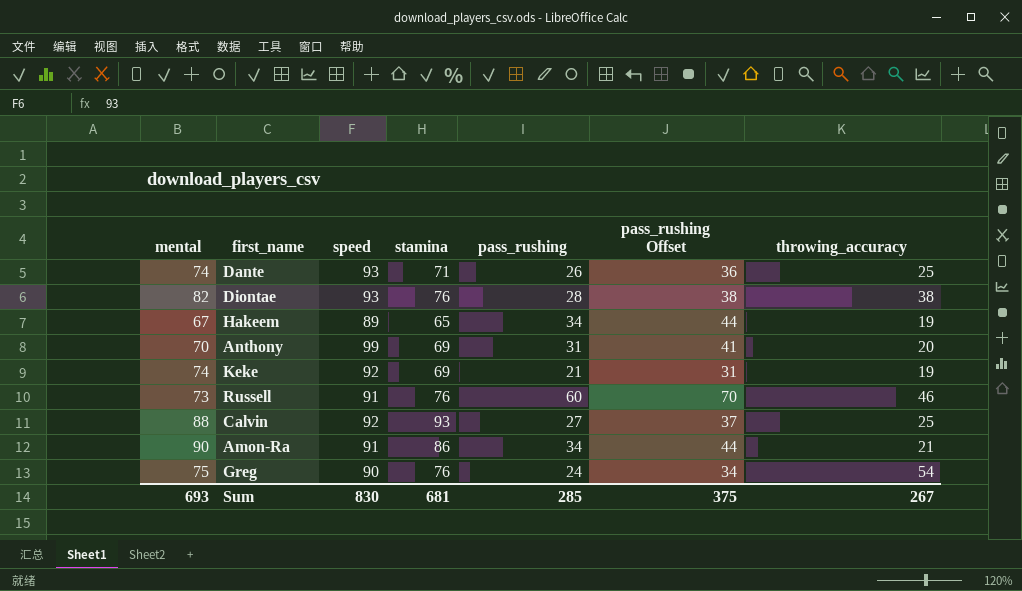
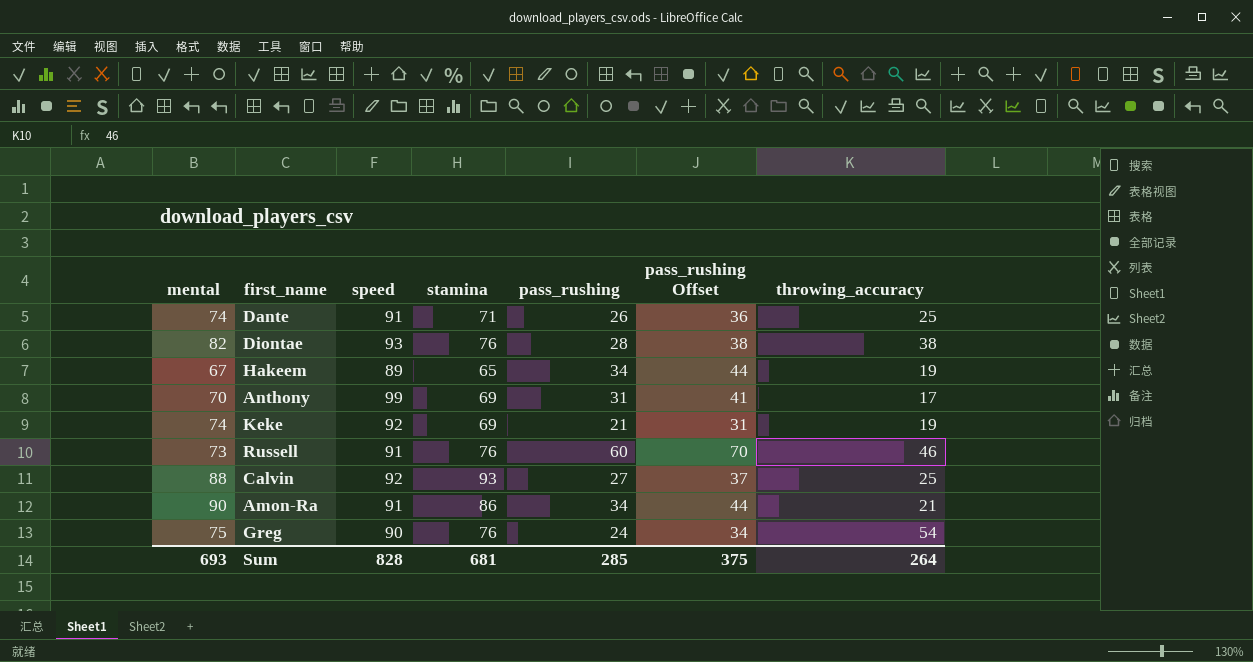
Dante | speed: 93 -> 91
Anthony | throwing_accuracy: 20 -> 17
Sum | speed: 830 -> 828
Sum | throwing_accuracy: 267 -> 264

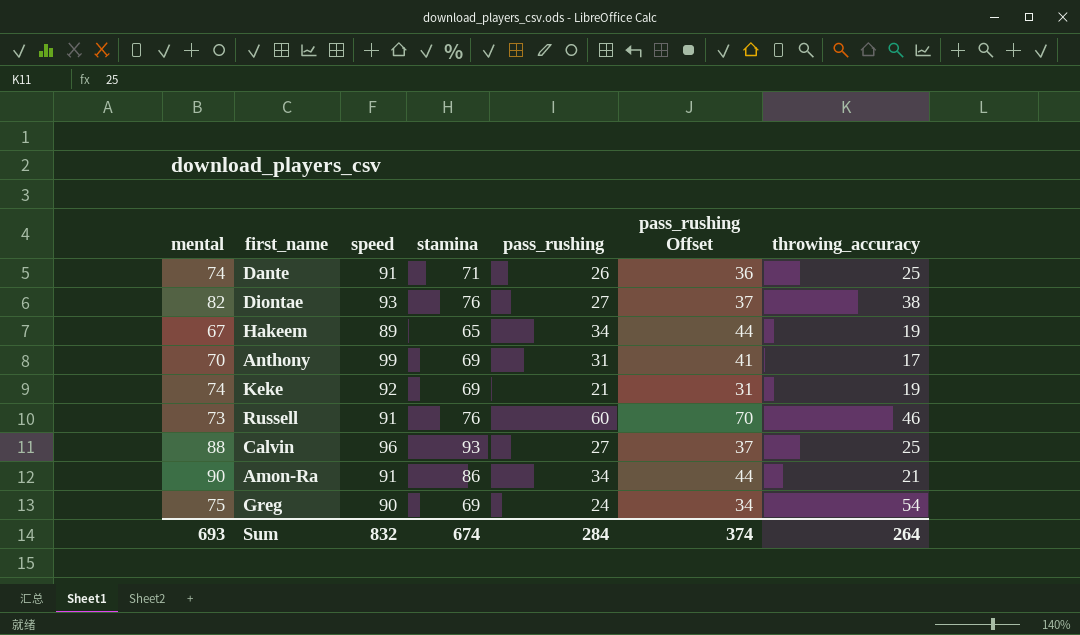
Diontae | pass_rushing: 28 -> 27
Diontae | pass_rushing Offset: 38 -> 37
Calvin | speed: 92 -> 96
Greg | stamina: 76 -> 69
Sum | speed: 828 -> 832
Sum | stamina: 681 -> 674
Sum | pass_rushing: 285 -> 284
Sum | pass_rushing Offset: 375 -> 374

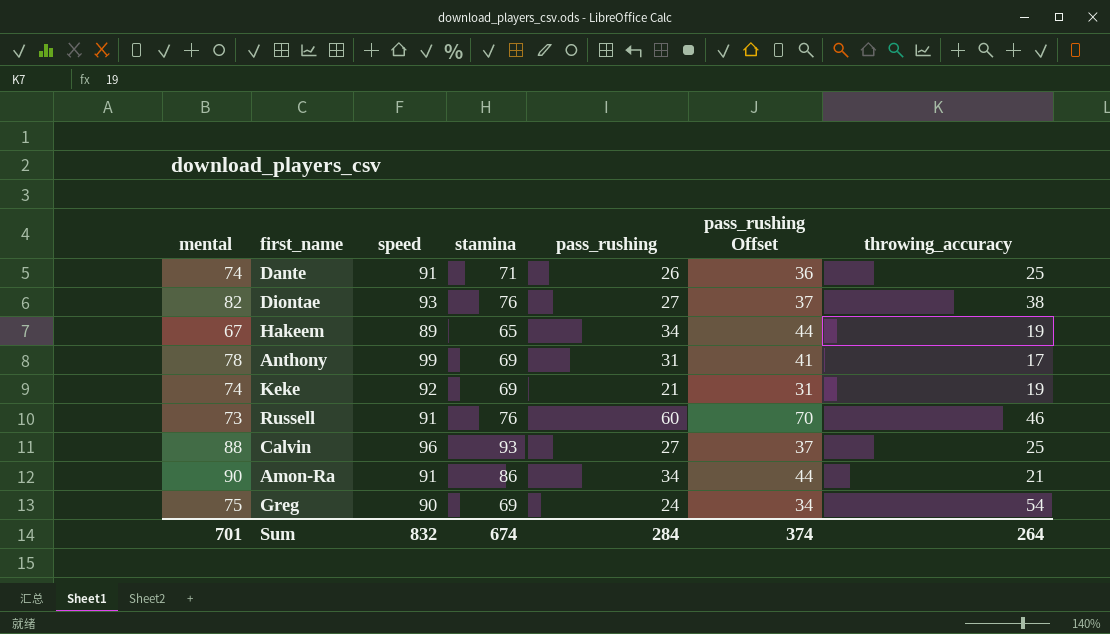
Anthony | mental: 70 -> 78
Sum | mental: 693 -> 701

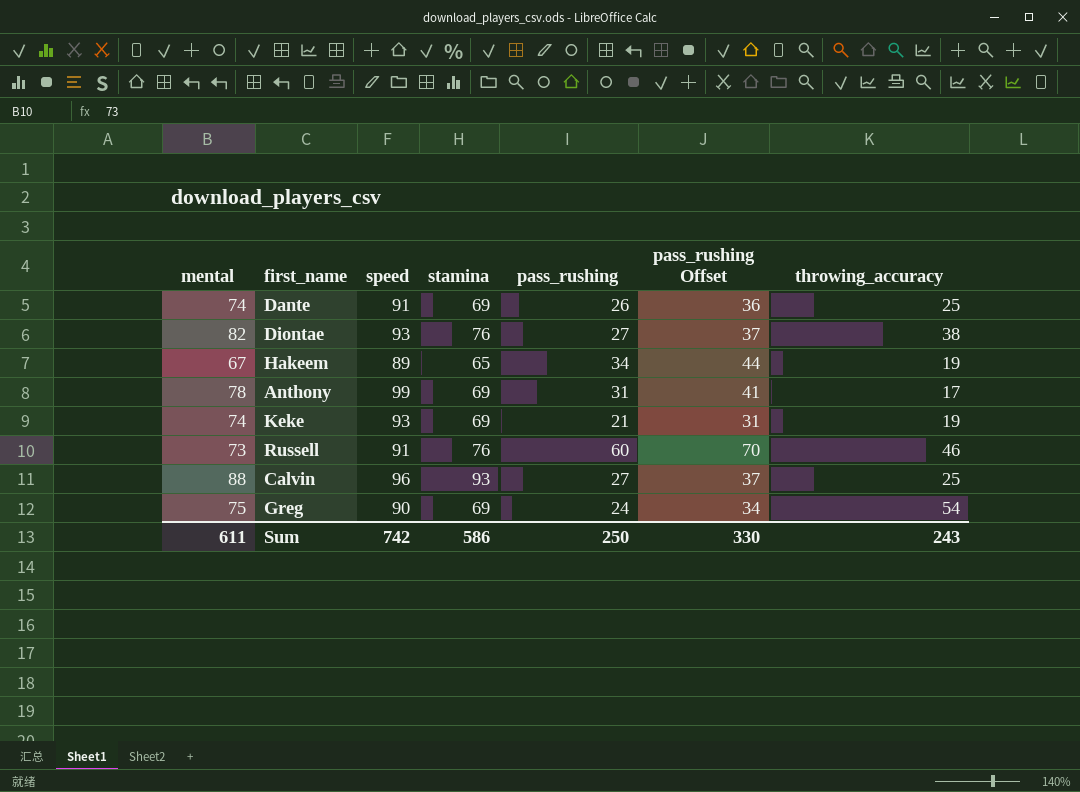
row Amon-Ra: 90 | 91 | 86 | 34 | 44 | 21 -> none
Dante | stamina: 71 -> 69
Keke | speed: 92 -> 93
Sum | mental: 701 -> 611
Sum | speed: 832 -> 742
Sum | stamina: 674 -> 586
Sum | pass_rushing: 284 -> 250
Sum | pass_rushing Offset: 374 -> 330
Sum | throwing_accuracy: 264 -> 243

